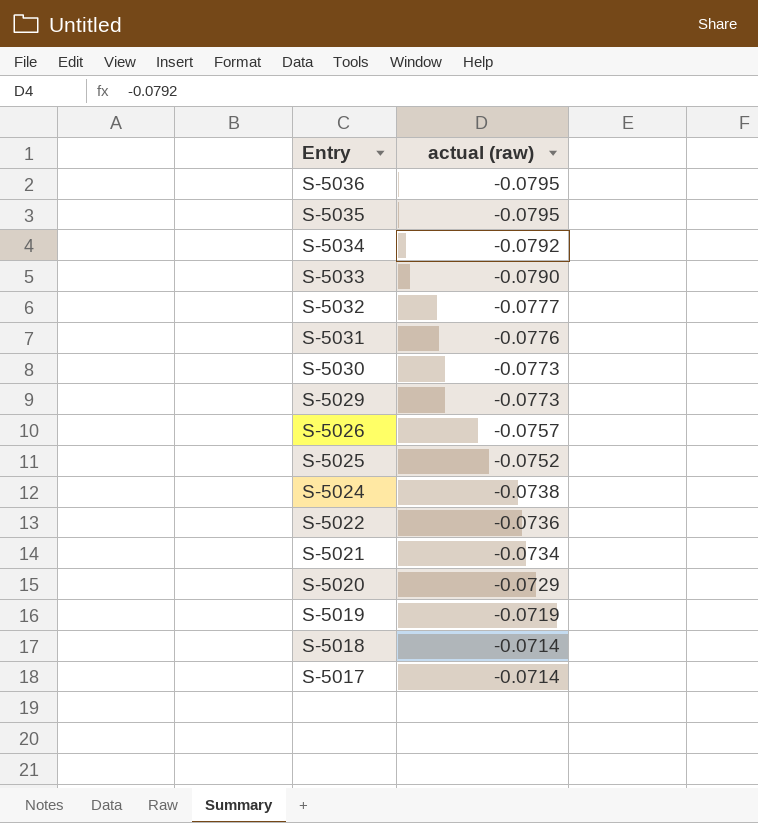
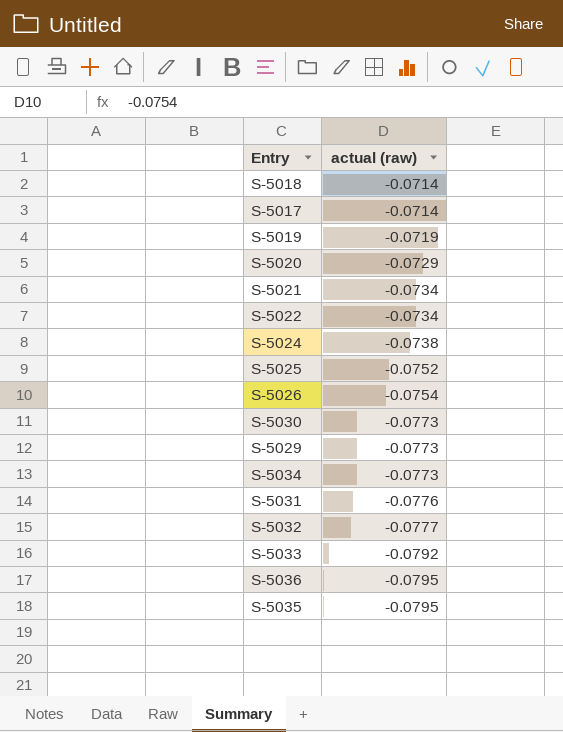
row order: Entry descending -> actual (raw) descending
S-5022 | actual (raw): -0.0736 -> -0.0734
S-5026 | actual (raw): -0.0757 -> -0.0754
S-5034 | actual (raw): -0.0792 -> -0.0773
S-5033 | actual (raw): -0.0790 -> -0.0792

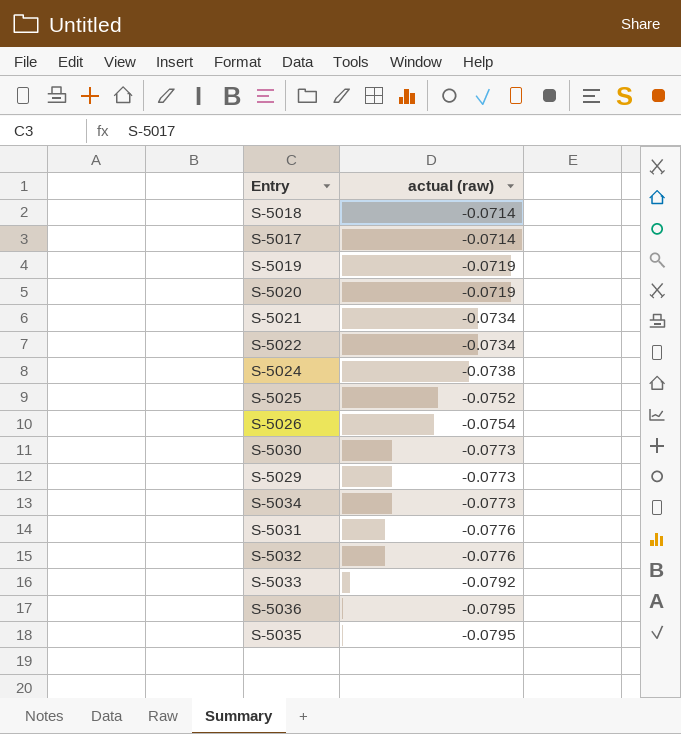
S-5020 | actual (raw): -0.0729 -> -0.0719
S-5032 | actual (raw): -0.0777 -> -0.0776

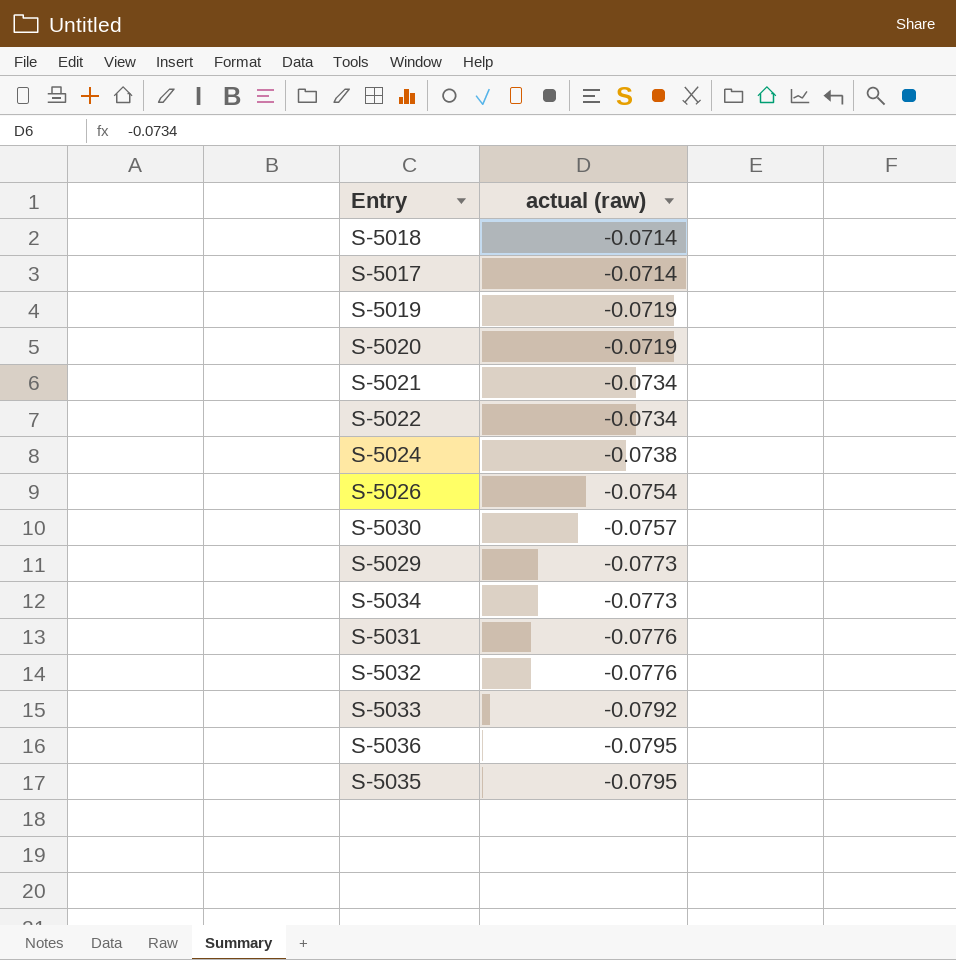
row S-5025: -0.0752 -> none
S-5030 | actual (raw): -0.0773 -> -0.0757

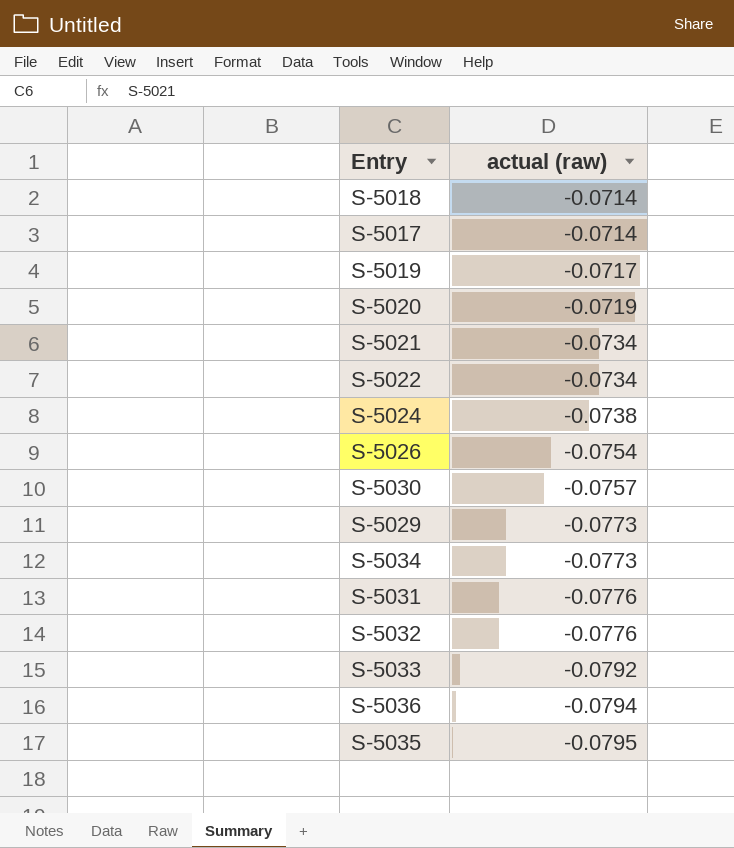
S-5019 | actual (raw): -0.0719 -> -0.0717
S-5036 | actual (raw): -0.0795 -> -0.0794

